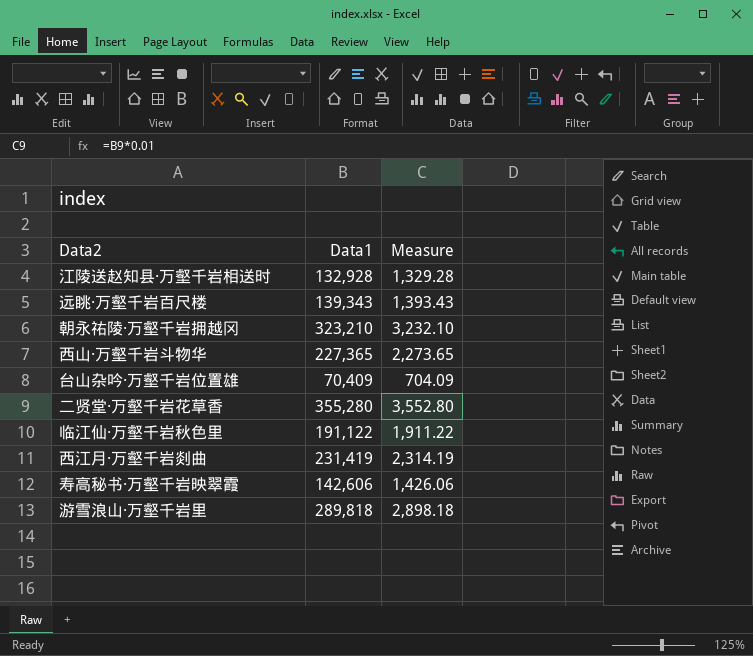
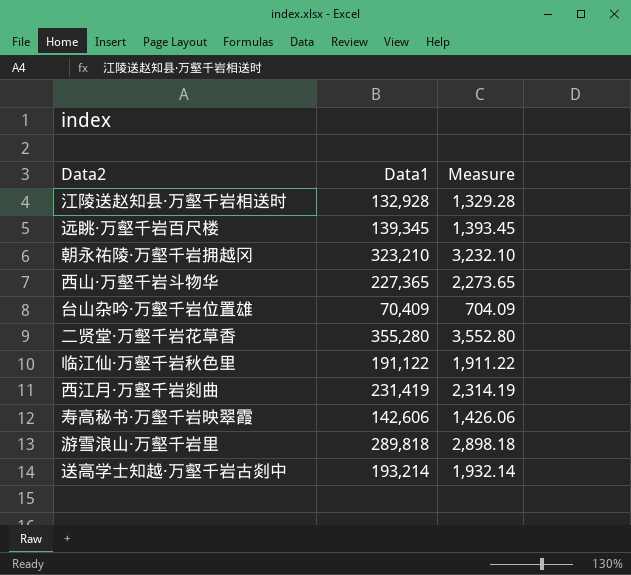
远眺·万壑千岩百尺楼 | Data1: 139,343 -> 139,345
远眺·万壑千岩百尺楼 | Measure: 1,393.43 -> 1,393.45
row 送高学士知越·万壑千岩古剡中: none -> 193,214 | 1,932.14

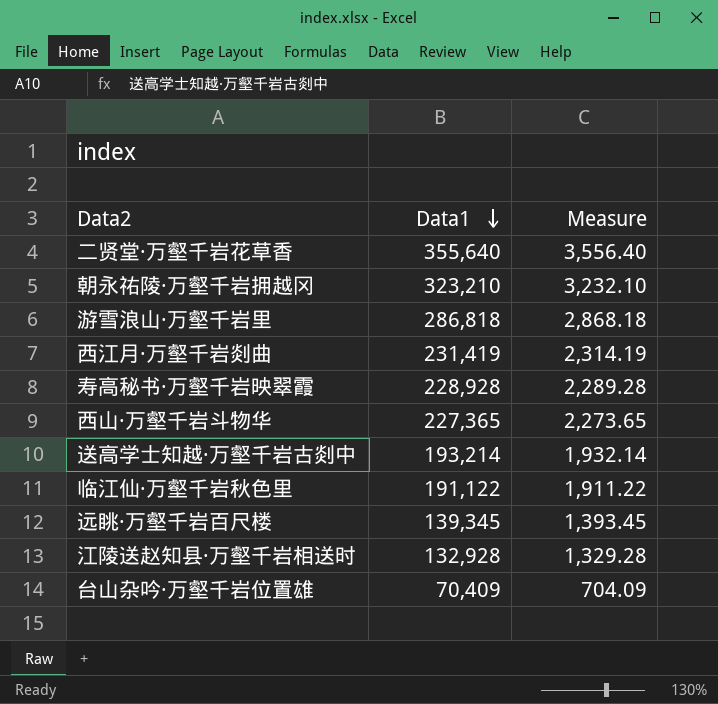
row order: none -> Data1 descending
二贤堂·万壑千岩花草香 | Data1: 355,280 -> 355,640
二贤堂·万壑千岩花草香 | Measure: 3,552.80 -> 3,556.40
游雪浪山·万壑千岩里 | Data1: 289,818 -> 286,818
游雪浪山·万壑千岩里 | Measure: 2,898.18 -> 2,868.18
寿高秘书·万壑千岩映翠霞 | Data1: 142,606 -> 228,928
寿高秘书·万壑千岩映翠霞 | Measure: 1,426.06 -> 2,289.28

